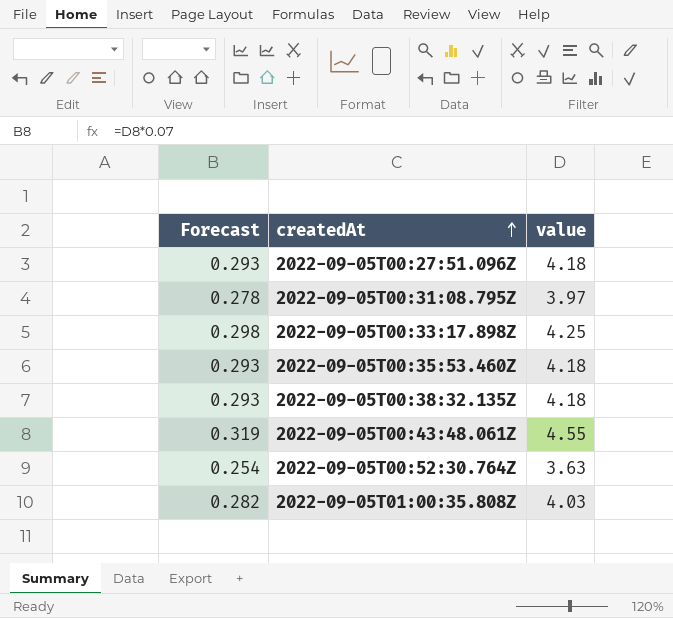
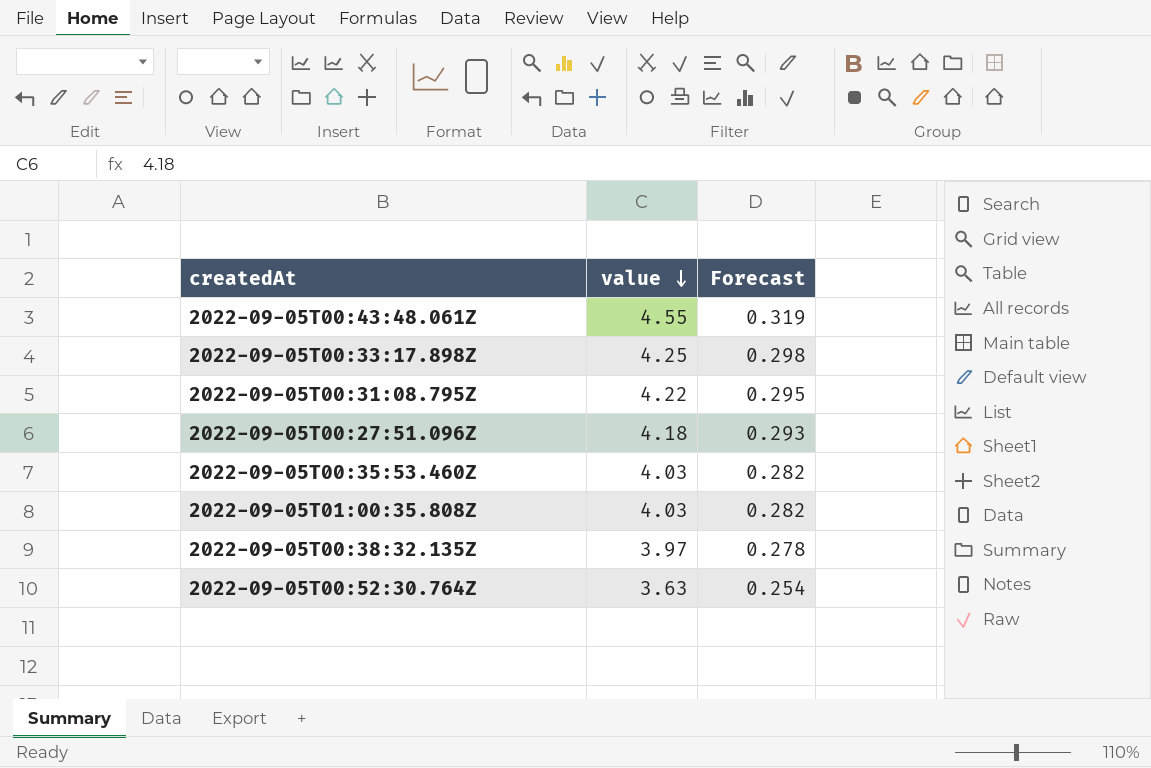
row order: createdAt ascending -> value descending
column Forecast | position: 1 -> 3
2022-09-05T00:31:08.795Z | value: 3.97 -> 4.22
2022-09-05T00:31:08.795Z | Forecast: 0.278 -> 0.295
2022-09-05T00:35:53.460Z | value: 4.18 -> 4.03
2022-09-05T00:35:53.460Z | Forecast: 0.293 -> 0.282
2022-09-05T00:38:32.135Z | value: 4.18 -> 3.97
2022-09-05T00:38:32.135Z | Forecast: 0.293 -> 0.278

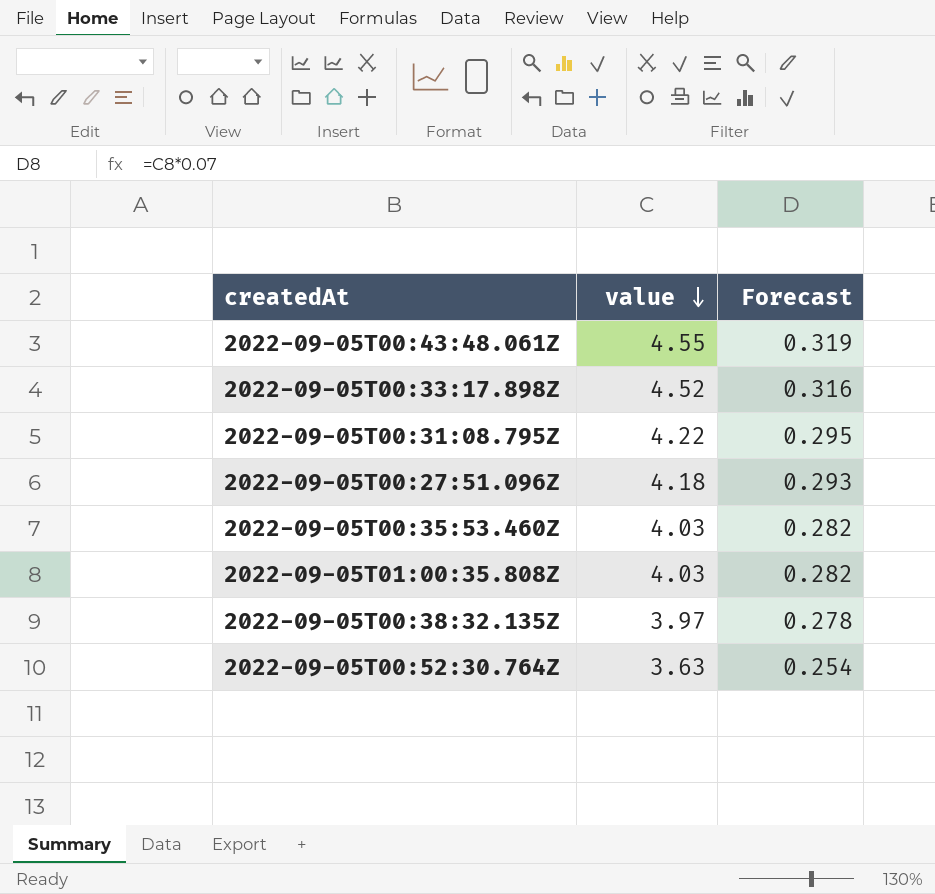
2022-09-05T00:33:17.898Z | value: 4.25 -> 4.52
2022-09-05T00:33:17.898Z | Forecast: 0.298 -> 0.316

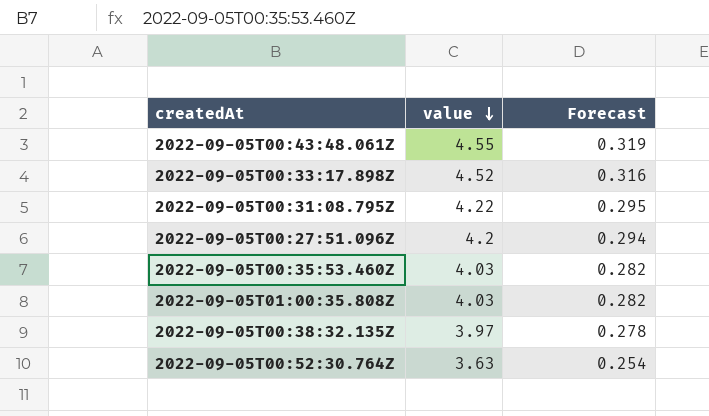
2022-09-05T00:27:51.096Z | value: 4.18 -> 4.2
2022-09-05T00:27:51.096Z | Forecast: 0.293 -> 0.294

